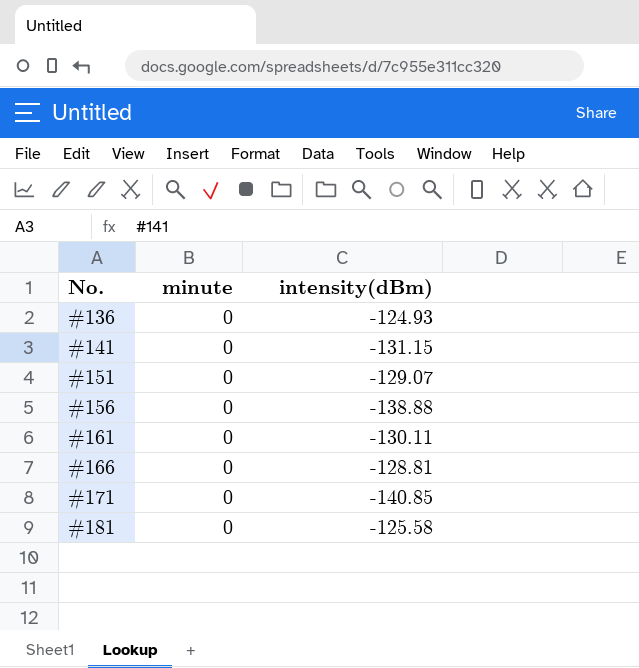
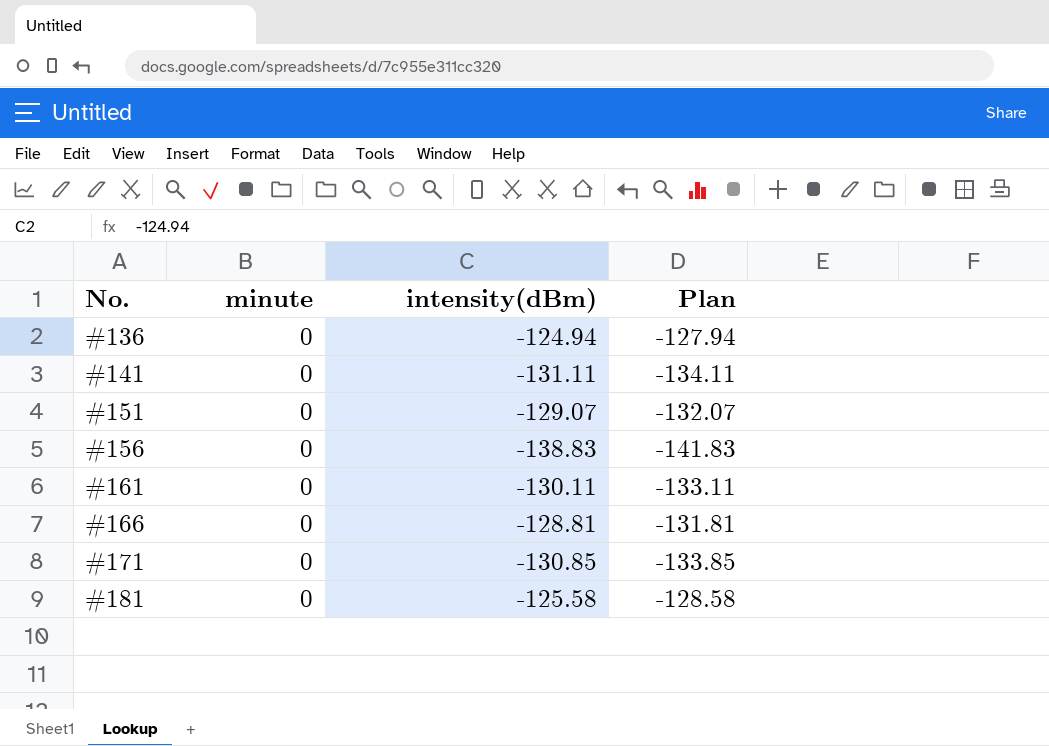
column Plan | formula: none -> [intensity(dBm)] - 3
#136 | intensity(dBm): -124.93 -> -124.94
#141 | intensity(dBm): -131.15 -> -131.11
#156 | intensity(dBm): -138.88 -> -138.83
#171 | intensity(dBm): -140.85 -> -130.85

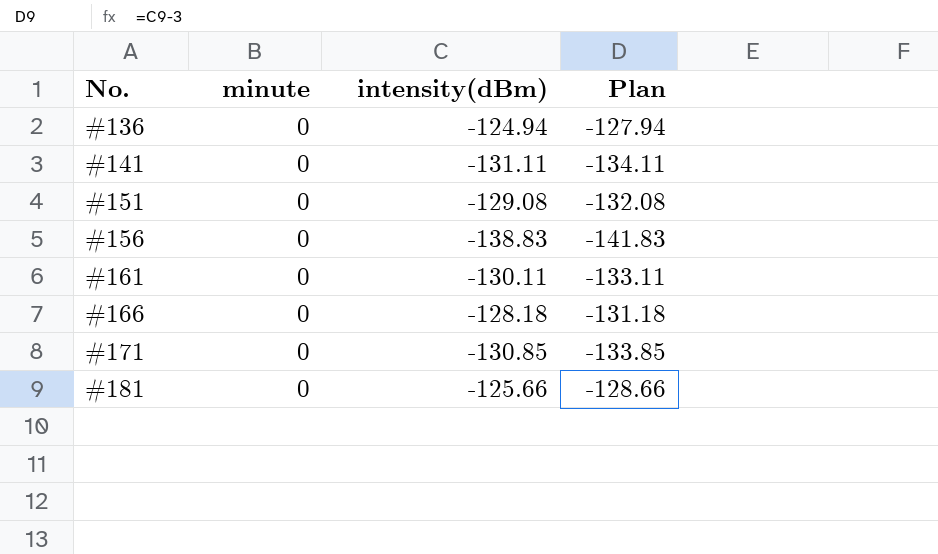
#151 | intensity(dBm): -129.07 -> -129.08
#151 | Plan: -132.07 -> -132.08
#166 | intensity(dBm): -128.81 -> -128.18
#166 | Plan: -131.81 -> -131.18
#181 | intensity(dBm): -125.58 -> -125.66
#181 | Plan: -128.58 -> -128.66

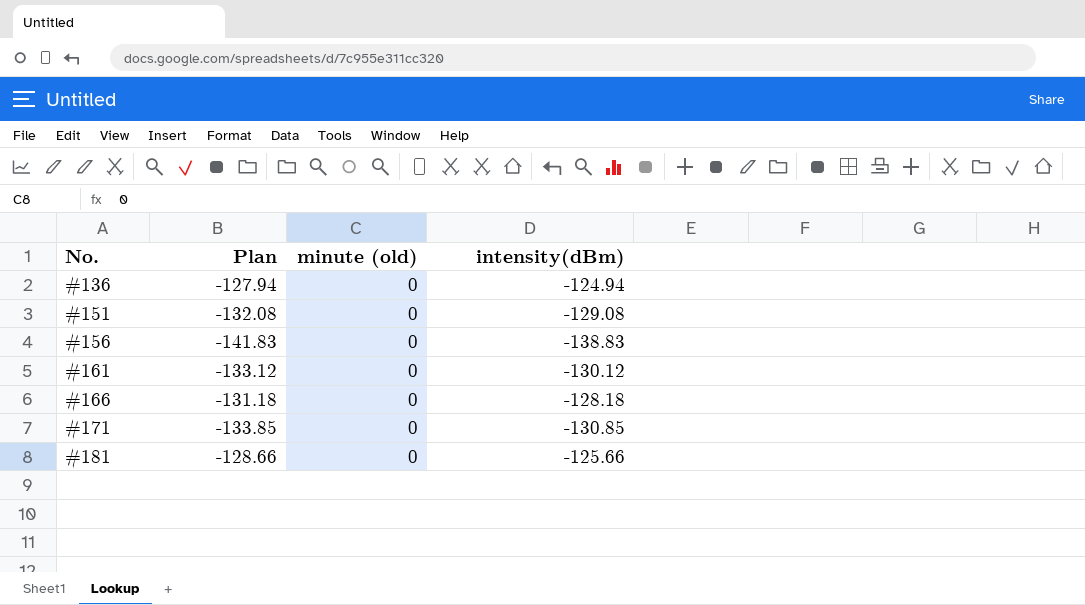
column Plan | position: 4 -> 2
column name: minute -> minute (old)
row #141: 0 | -131.11 | -134.11 -> none
#161 | Plan: -133.11 -> -133.12
#161 | intensity(dBm): -130.11 -> -130.12

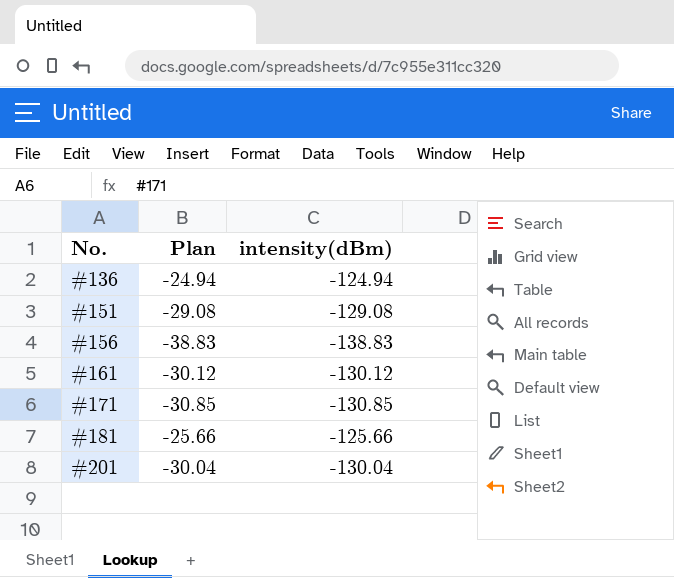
column minute (old) | position: 3 -> none
column Plan | formula: [intensity(dBm)] - 3 -> [intensity(dBm)] + 100
row #166: -131.18 | 0 | -128.18 -> none
row #201: none -> -30.04 | -130.04

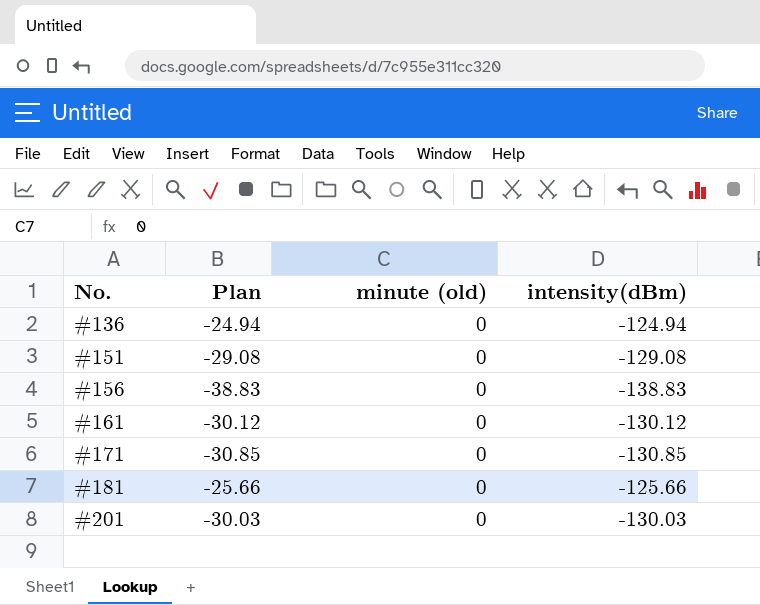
column minute (old) | position: none -> 3
#201 | Plan: -30.04 -> -30.03
#201 | intensity(dBm): -130.04 -> -130.03

